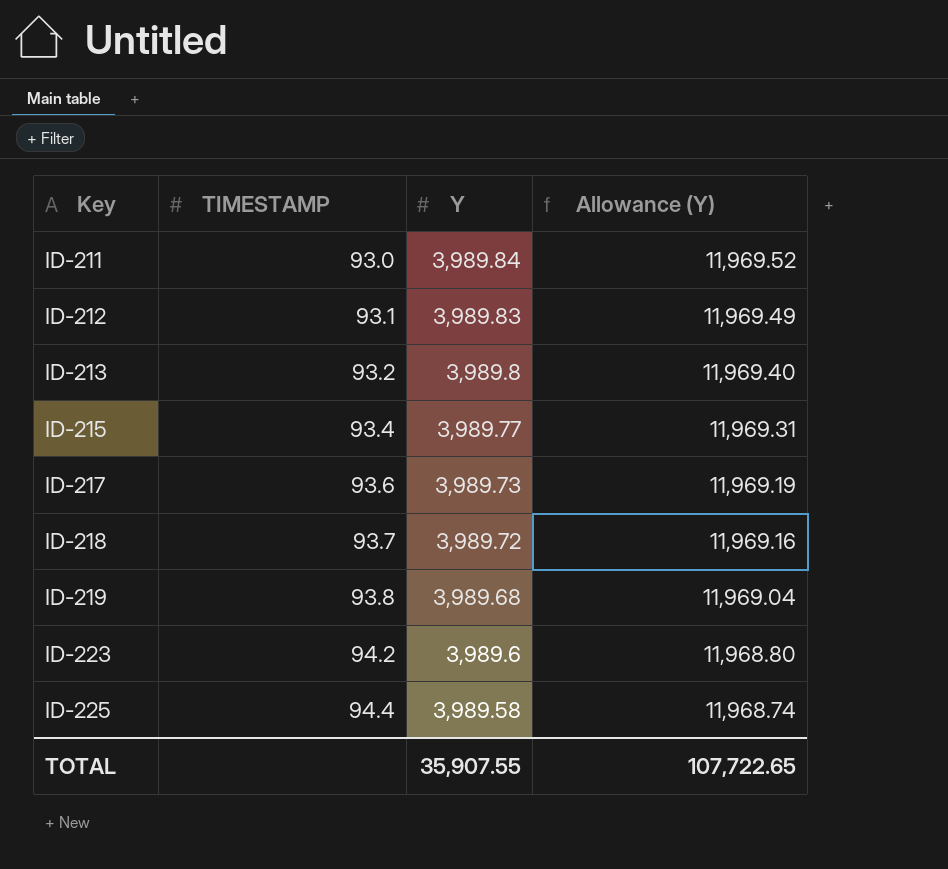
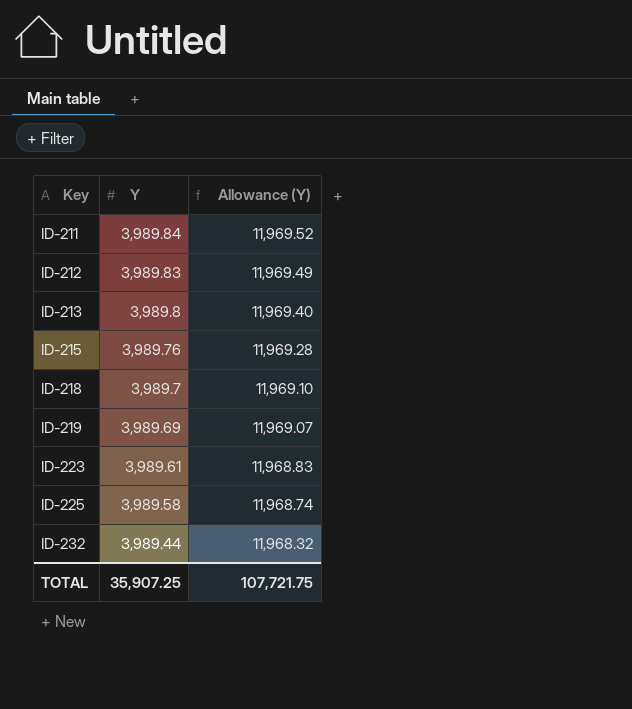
column TIMESTAMP | position: 2 -> none
row ID-217: 93.6 | 3,989.73 | 11,969.19 -> none
ID-215 | Y: 3,989.77 -> 3,989.76
ID-215 | Allowance (Y): 11,969.31 -> 11,969.28
ID-218 | Y: 3,989.72 -> 3,989.7
ID-218 | Allowance (Y): 11,969.16 -> 11,969.10
ID-219 | Y: 3,989.68 -> 3,989.69
ID-219 | Allowance (Y): 11,969.04 -> 11,969.07
ID-223 | Y: 3,989.6 -> 3,989.61
ID-223 | Allowance (Y): 11,968.80 -> 11,968.83
row ID-232: none -> 3,989.44 | 11,968.32
TOTAL | Y: 35,907.55 -> 35,907.25
TOTAL | Allowance (Y): 107,722.65 -> 107,721.75

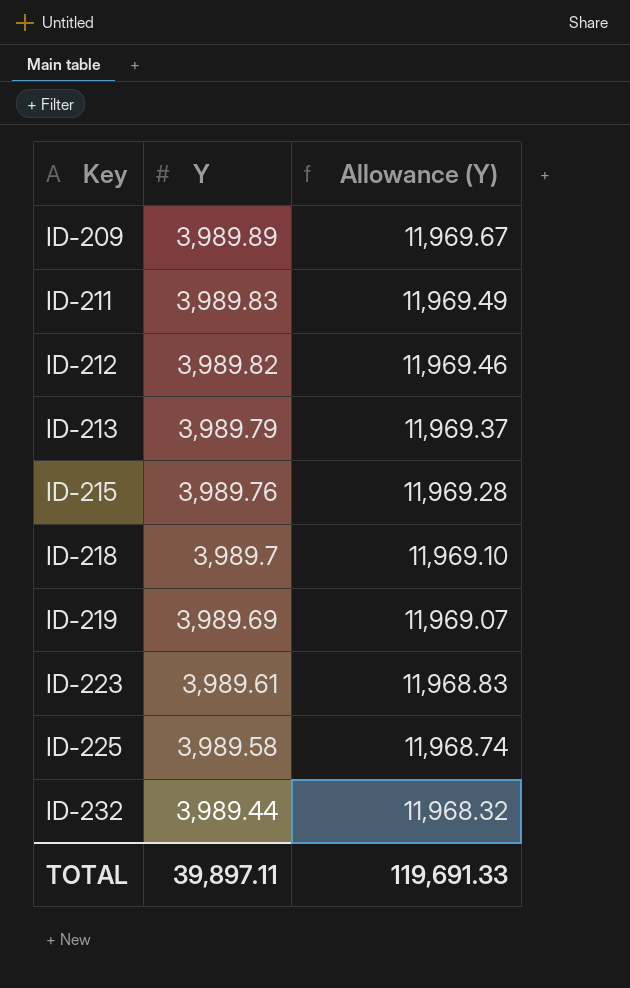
row ID-209: none -> 3,989.89 | 11,969.67
ID-211 | Y: 3,989.84 -> 3,989.83
ID-211 | Allowance (Y): 11,969.52 -> 11,969.49
ID-212 | Y: 3,989.83 -> 3,989.82
ID-212 | Allowance (Y): 11,969.49 -> 11,969.46
ID-213 | Y: 3,989.8 -> 3,989.79
ID-213 | Allowance (Y): 11,969.40 -> 11,969.37
TOTAL | Y: 35,907.25 -> 39,897.11
TOTAL | Allowance (Y): 107,721.75 -> 119,691.33

